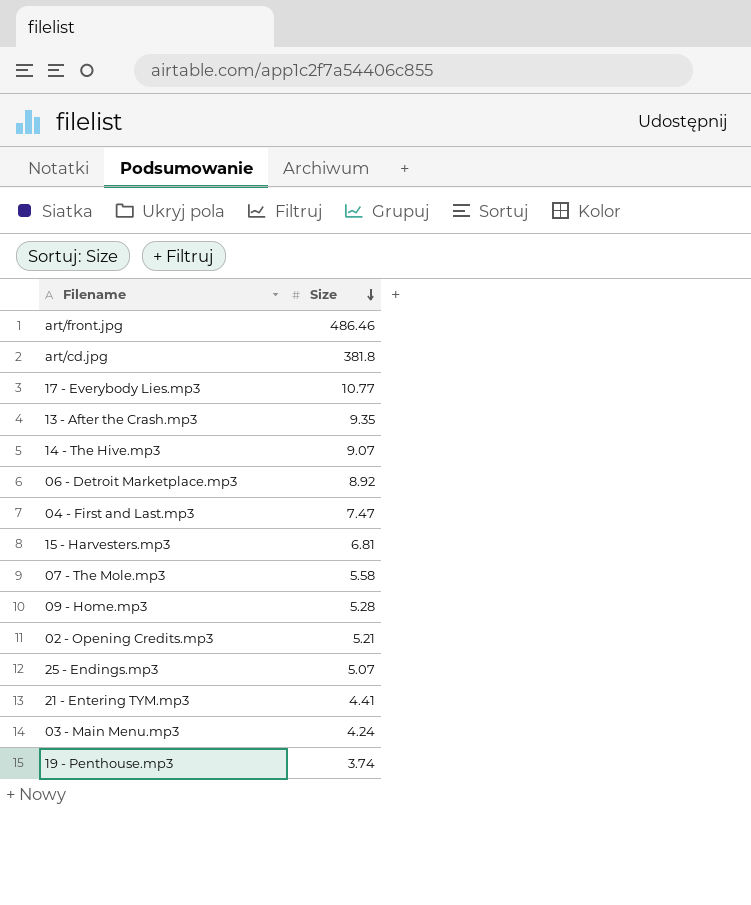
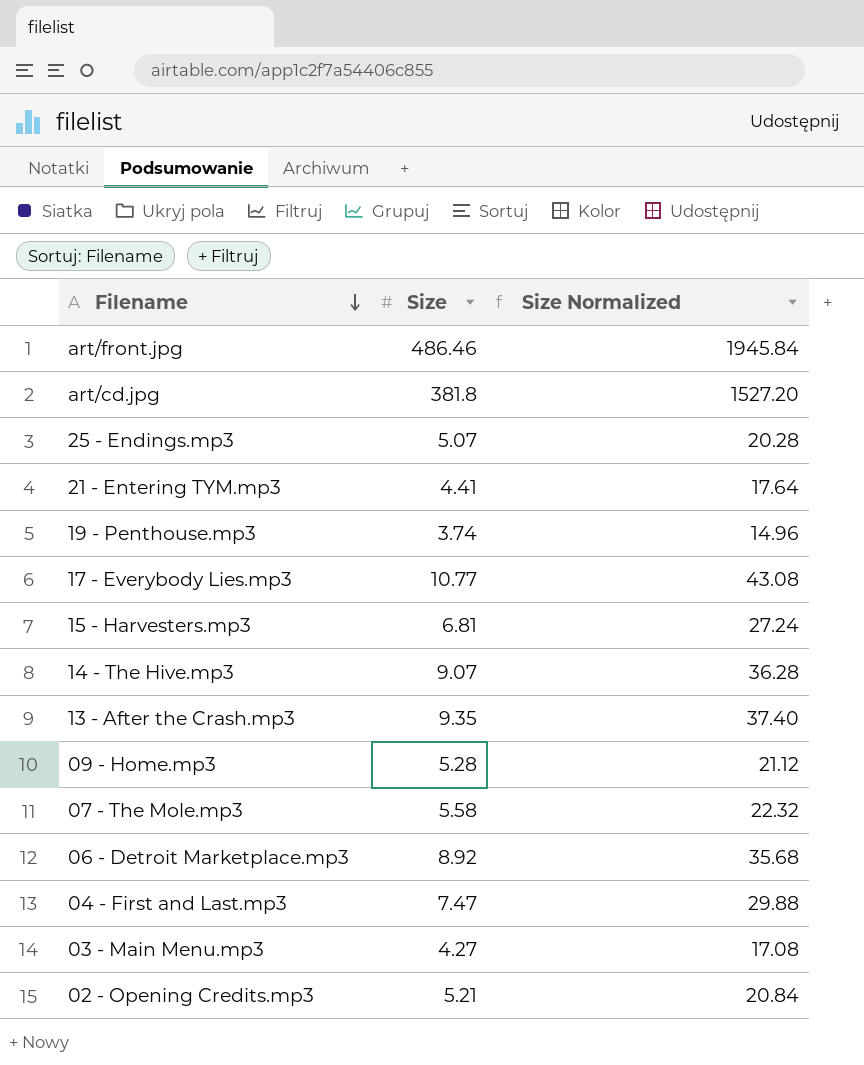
row order: Size descending -> Filename descending
column Size Normalized | formula: none -> [Size] * 4
03 - Main Menu.mp3 | Size: 4.24 -> 4.27

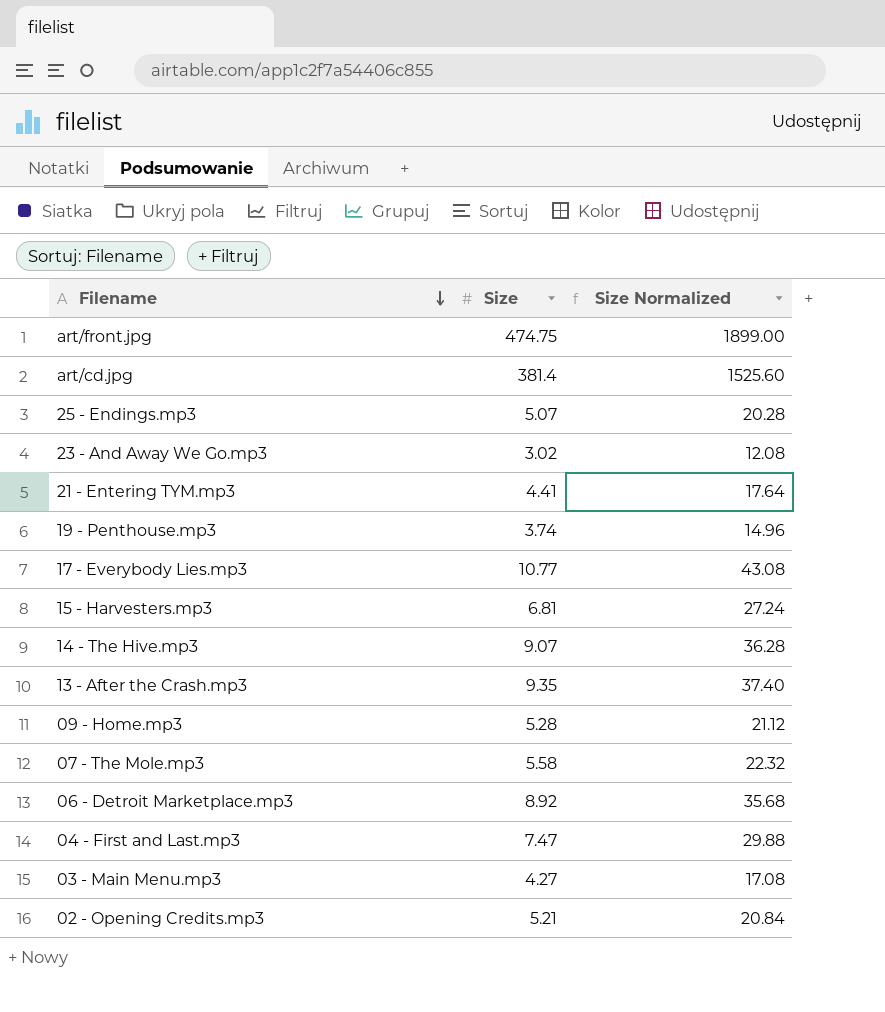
art/front.jpg | Size: 486.46 -> 474.75
art/front.jpg | Size Normalized: 1945.84 -> 1899.00
art/cd.jpg | Size: 381.8 -> 381.4
art/cd.jpg | Size Normalized: 1527.20 -> 1525.60
row 23 - And Away We Go.mp3: none -> 3.02 | 12.08

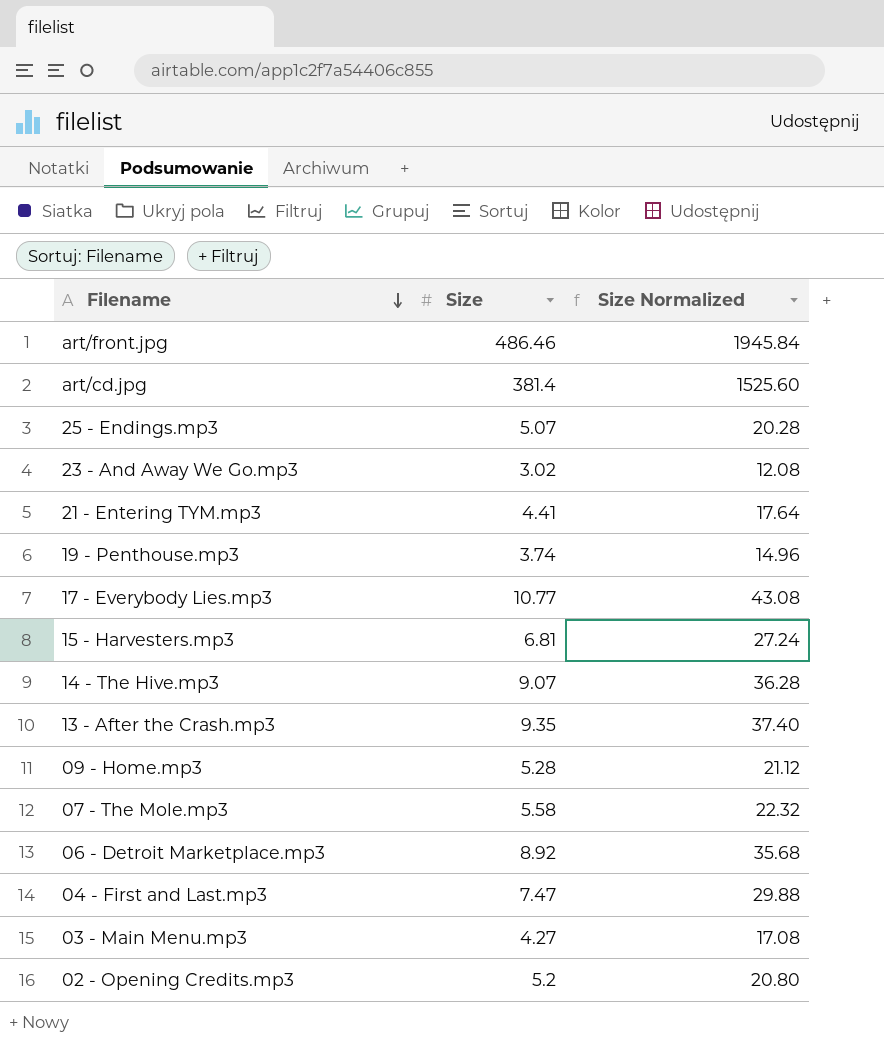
art/front.jpg | Size: 474.75 -> 486.46
art/front.jpg | Size Normalized: 1899.00 -> 1945.84
02 - Opening Credits.mp3 | Size: 5.21 -> 5.2
02 - Opening Credits.mp3 | Size Normalized: 20.84 -> 20.80

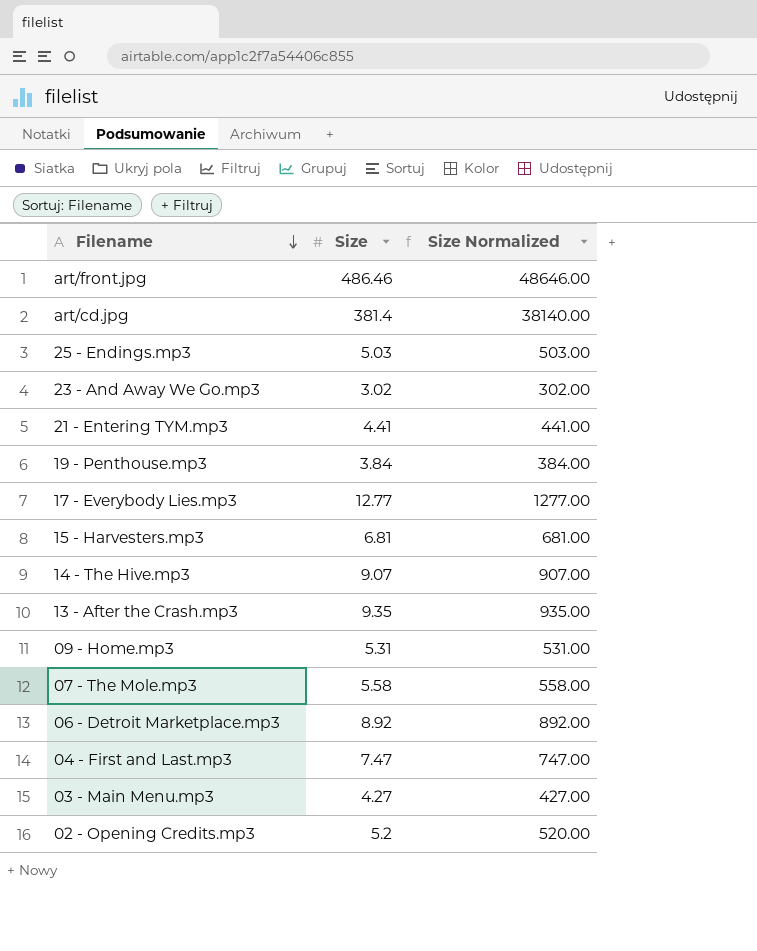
column Size Normalized | formula: [Size] * 4 -> [Size] * 100
25 - Endings.mp3 | Size: 5.07 -> 5.03
19 - Penthouse.mp3 | Size: 3.74 -> 3.84
17 - Everybody Lies.mp3 | Size: 10.77 -> 12.77
09 - Home.mp3 | Size: 5.28 -> 5.31

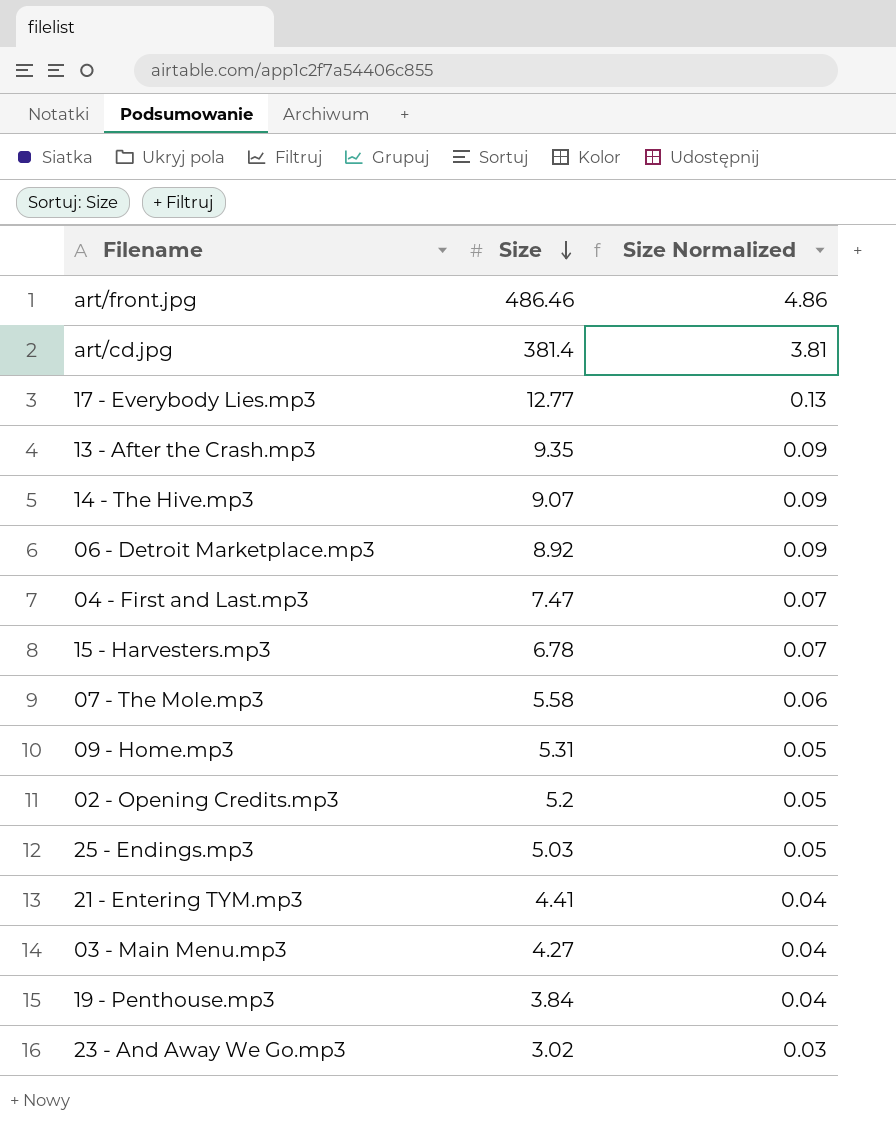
row order: Filename descending -> Size descending
column Size Normalized | formula: [Size] * 100 -> [Size] * 0.01
15 - Harvesters.mp3 | Size: 6.81 -> 6.78

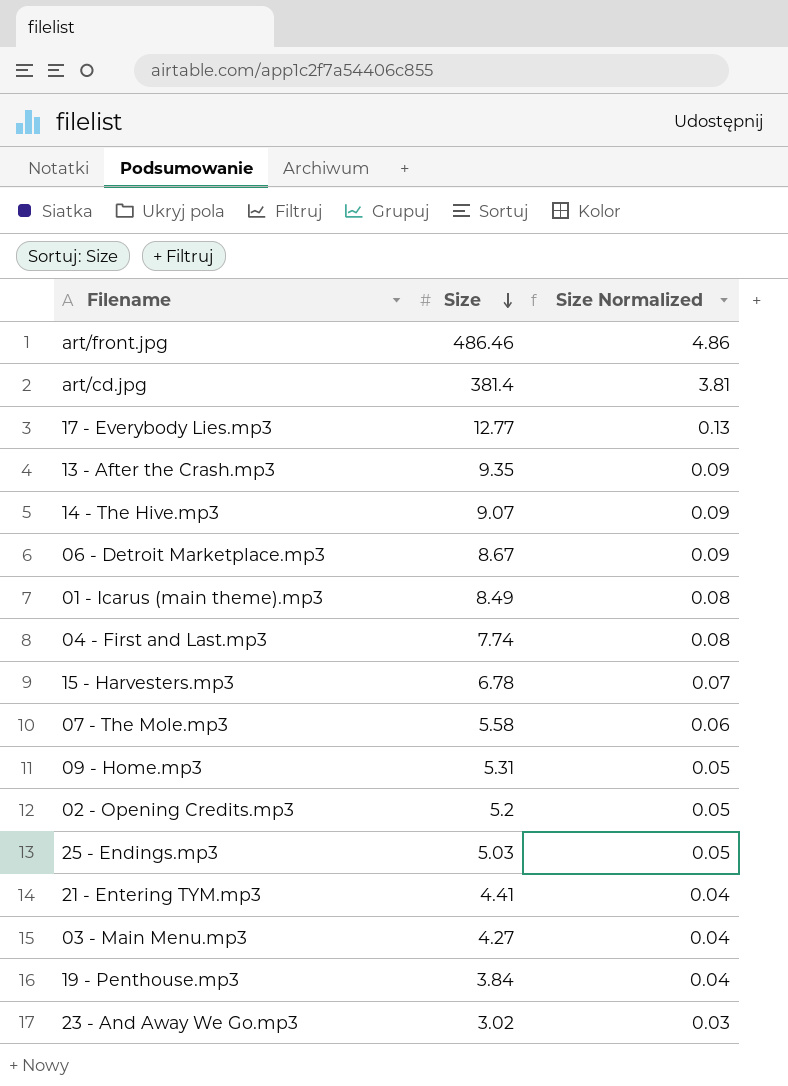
06 - Detroit Marketplace.mp3 | Size: 8.92 -> 8.67
row 01 - Icarus (main theme).mp3: none -> 8.49 | 0.08
04 - First and Last.mp3 | Size: 7.47 -> 7.74
04 - First and Last.mp3 | Size Normalized: 0.07 -> 0.08

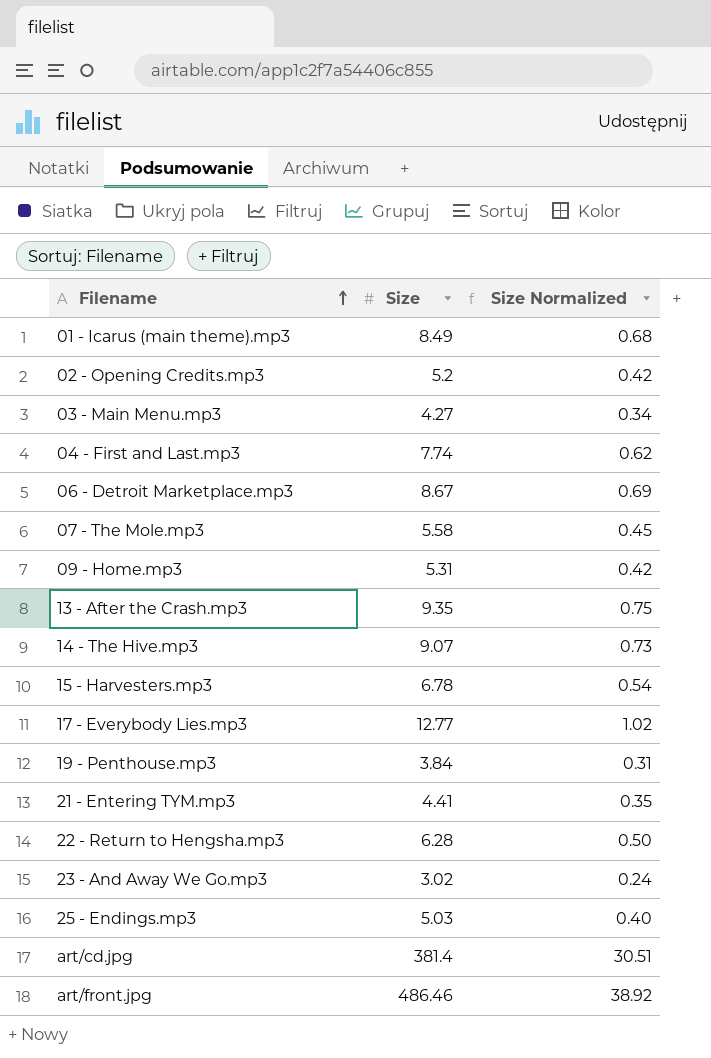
row order: Size descending -> Filename ascending
column Size Normalized | formula: [Size] * 0.01 -> [Size] * 0.08
row 22 - Return to Hengsha.mp3: none -> 6.28 | 0.50

